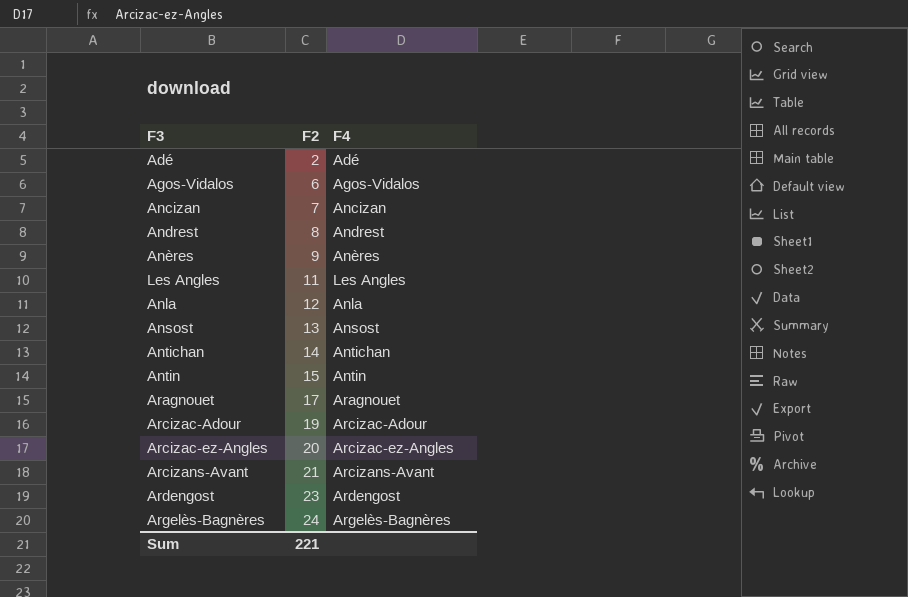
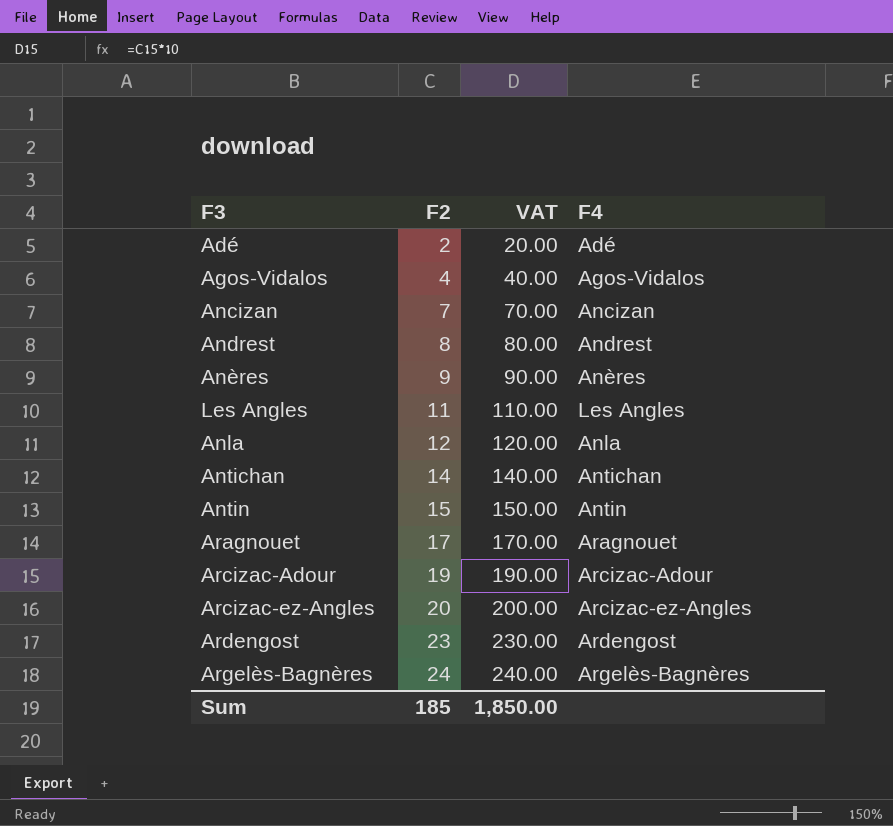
column VAT | formula: none -> [F2] * 10
row Ansost: 13 | Ansost -> none
row Arcizans-Avant: 21 | Arcizans-Avant -> none
Agos-Vidalos | F2: 6 -> 4
Sum | F2: 221 -> 185

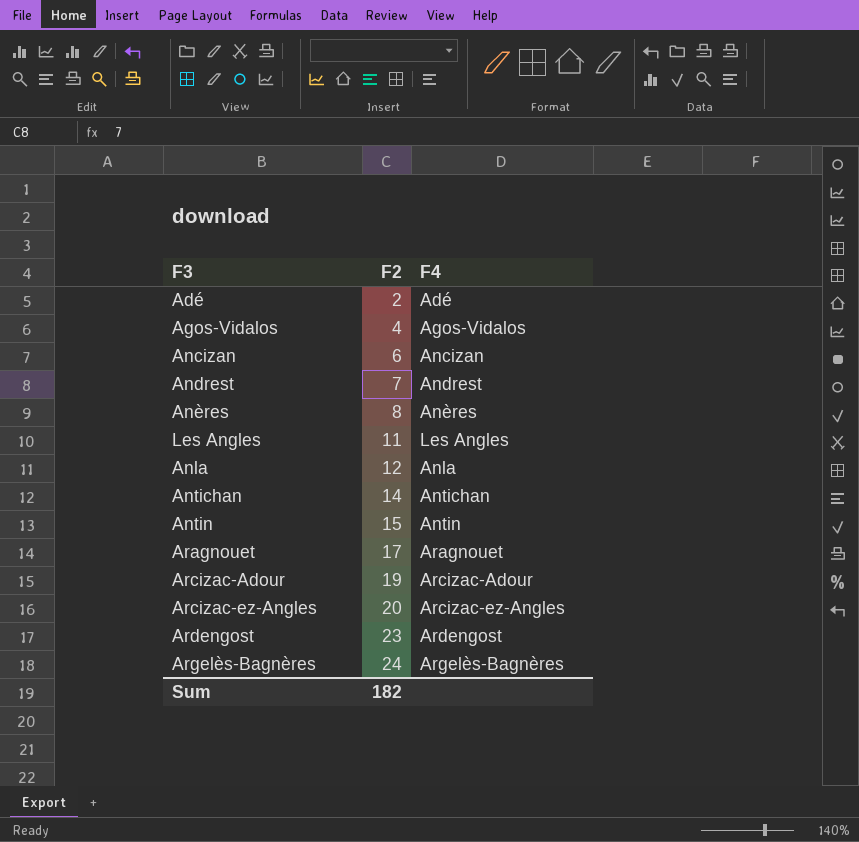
column VAT | formula: [F2] * 10 -> none
Ancizan | F2: 7 -> 6
Andrest | F2: 8 -> 7
Anères | F2: 9 -> 8
Sum | F2: 185 -> 182

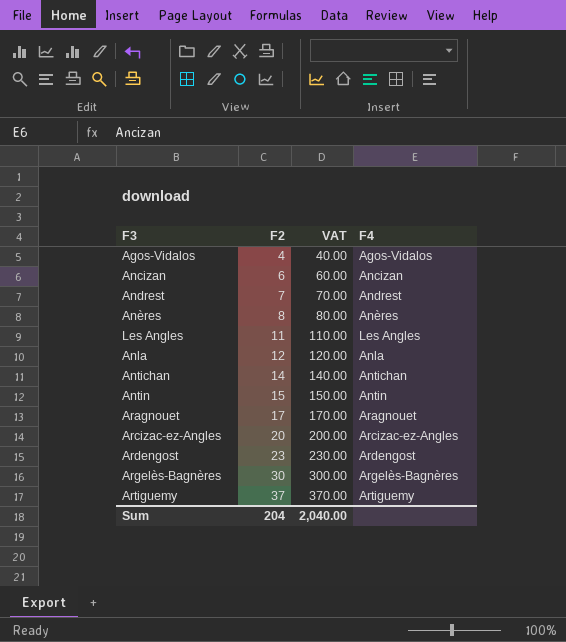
column VAT | formula: none -> [F2] * 10
row Adé: 2 | Adé -> none
row Arcizac-Adour: 19 | Arcizac-Adour -> none
Argelès-Bagnères | F2: 24 -> 30
row Artiguemy: none -> 37 | 370.00 | Artiguemy
Sum | F2: 182 -> 204

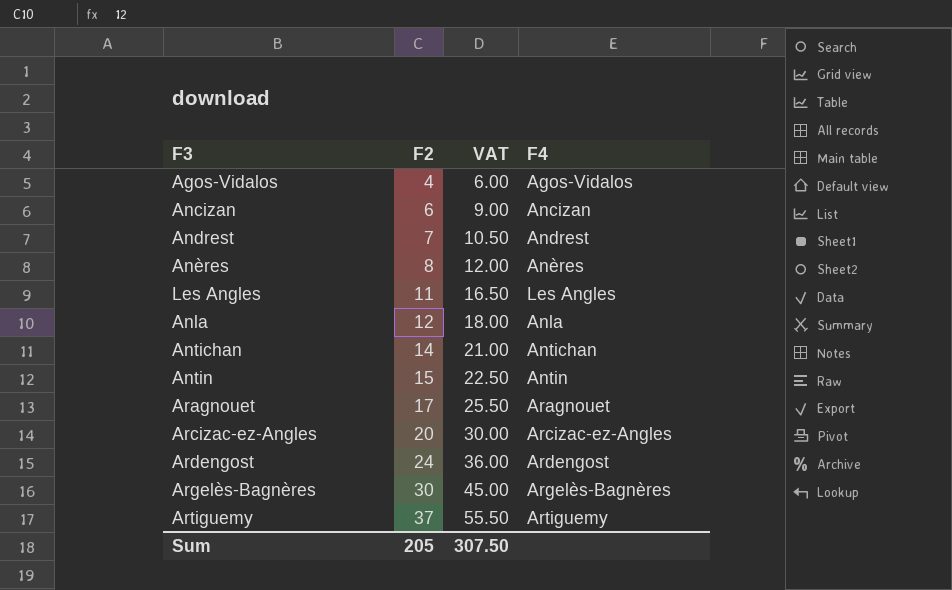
column VAT | formula: [F2] * 10 -> [F2] * 1.5
Ardengost | F2: 23 -> 24
Sum | F2: 204 -> 205
Sum | VAT: 2,040.00 -> 307.50

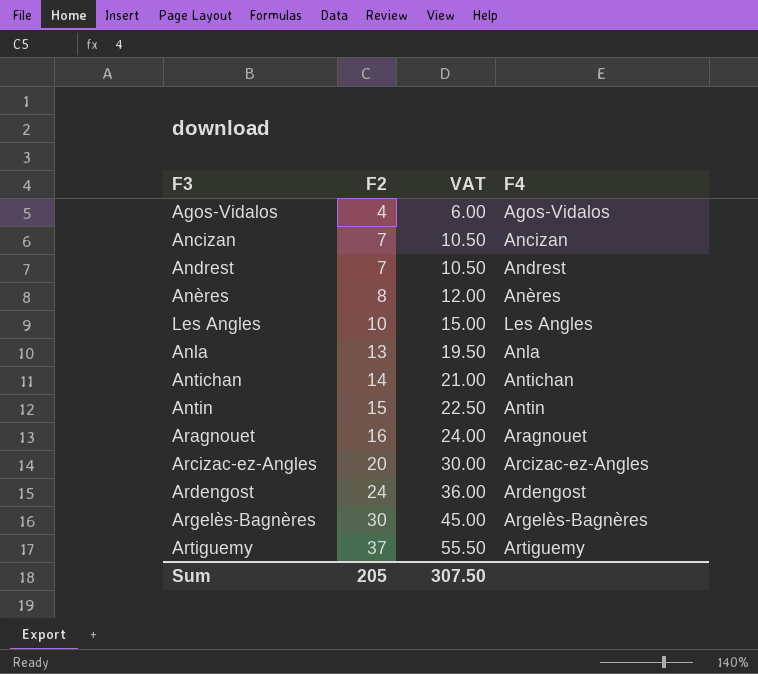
Ancizan | F2: 6 -> 7
Ancizan | VAT: 9.00 -> 10.50
Les Angles | F2: 11 -> 10
Les Angles | VAT: 16.50 -> 15.00
Anla | F2: 12 -> 13
Anla | VAT: 18.00 -> 19.50
Aragnouet | F2: 17 -> 16
Aragnouet | VAT: 25.50 -> 24.00

